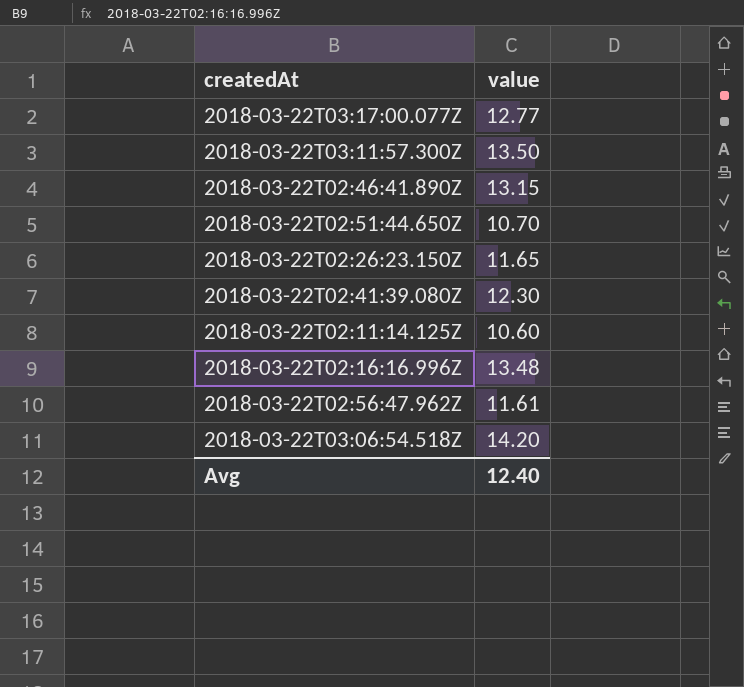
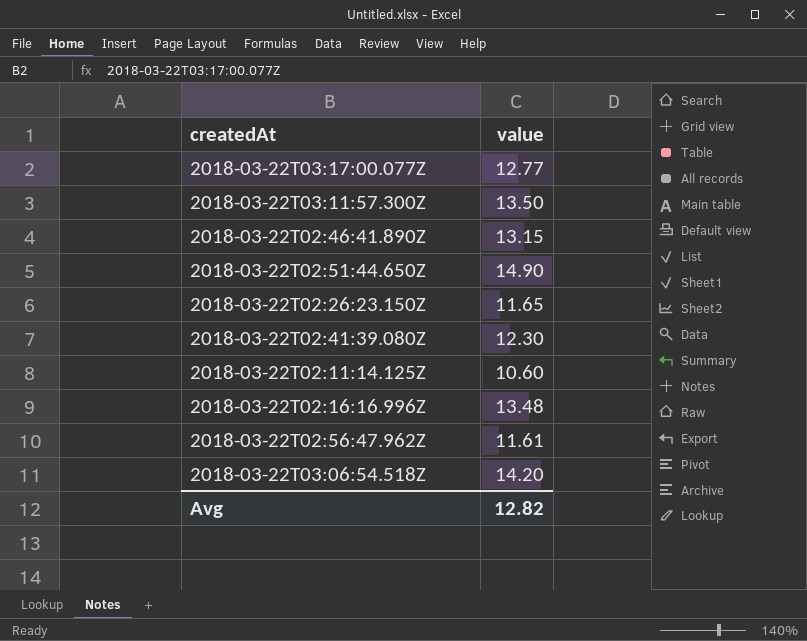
2018-03-22T02:51:44.650Z | value: 10.70 -> 14.90
Avg | value: 12.40 -> 12.82

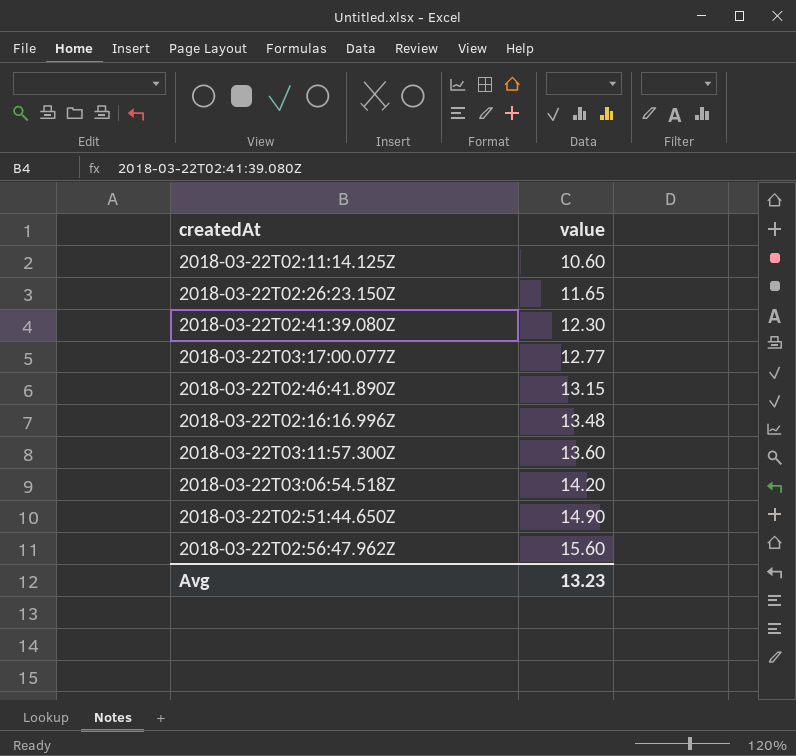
row order: none -> value ascending
2018-03-22T03:11:57.300Z | value: 13.50 -> 13.60
2018-03-22T02:56:47.962Z | value: 11.61 -> 15.60
Avg | value: 12.82 -> 13.23

